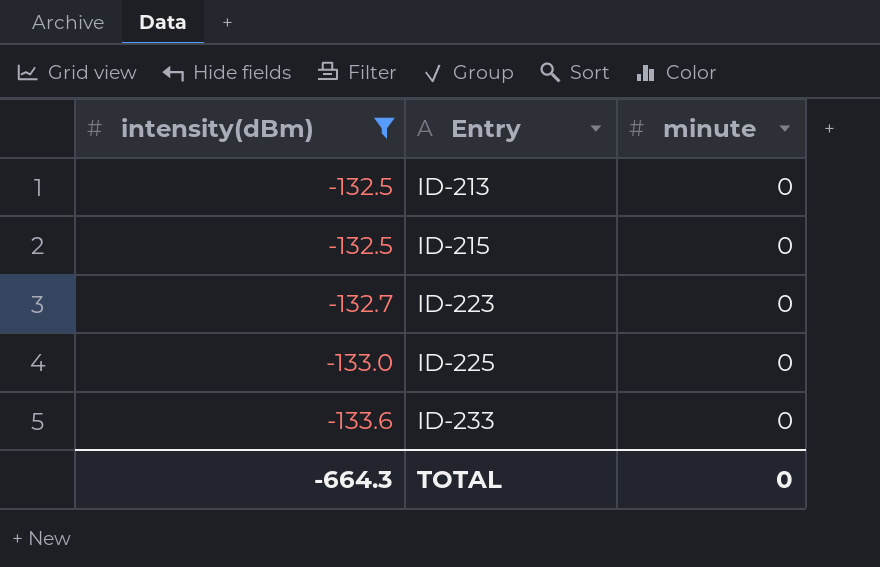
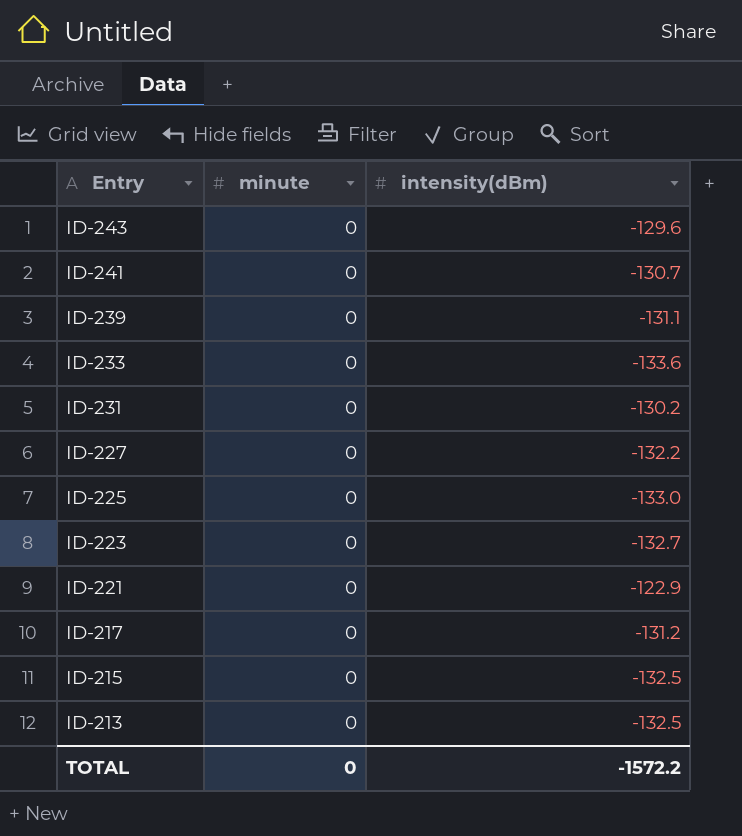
filter: intensity(dBm) <= -132.5 -> none
row order: intensity(dBm) descending -> Entry descending
column intensity(dBm) | position: 1 -> 3
TOTAL | intensity(dBm): -664.3 -> -1572.2

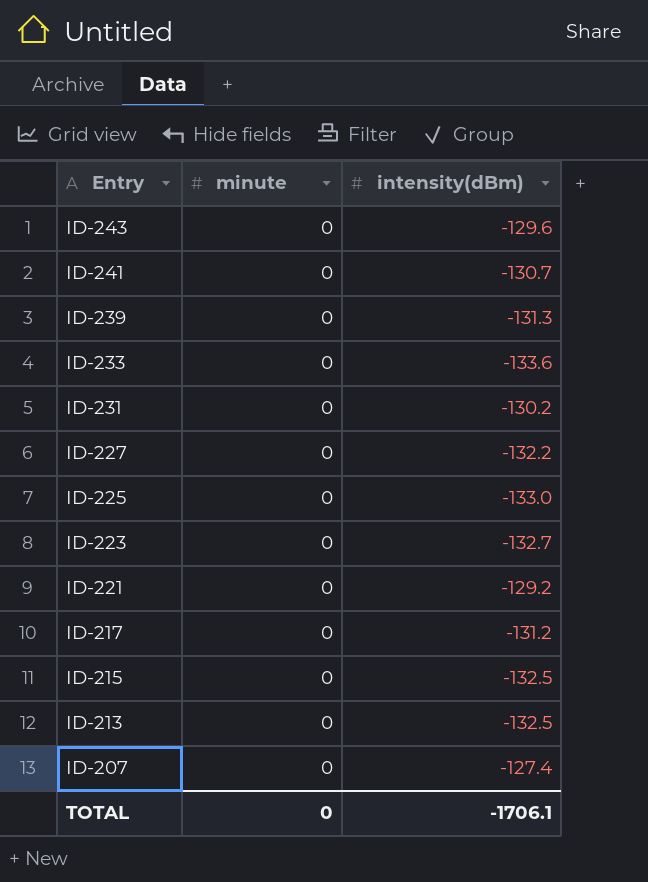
ID-239 | intensity(dBm): -131.1 -> -131.3
ID-221 | intensity(dBm): -122.9 -> -129.2
row ID-207: none -> 0 | -127.4
TOTAL | intensity(dBm): -1572.2 -> -1706.1

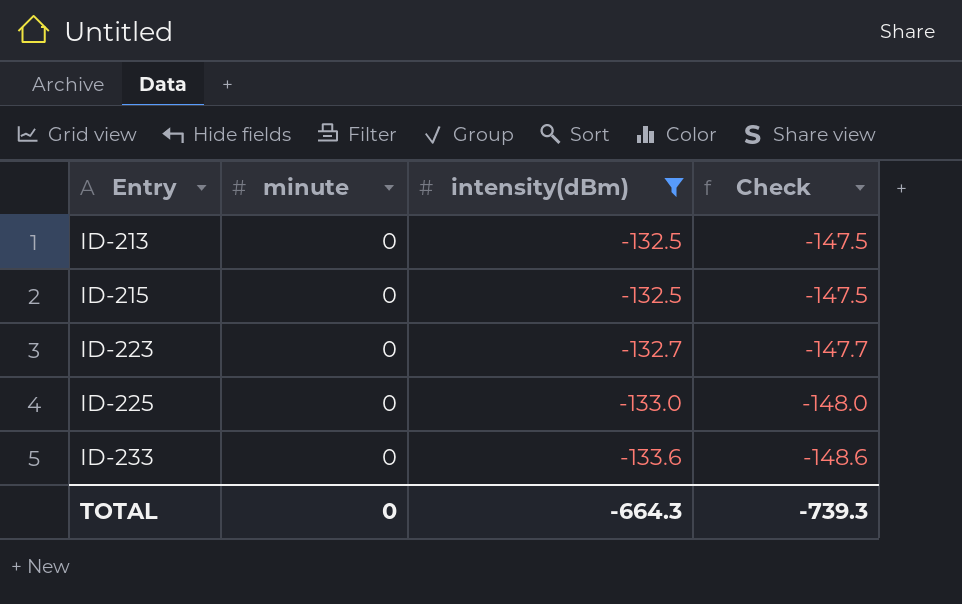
filter: none -> intensity(dBm) <= -132.5
row order: Entry descending -> Entry ascending
column Check | formula: none -> [intensity(dBm)] - 15
TOTAL | intensity(dBm): -1706.1 -> -664.3

